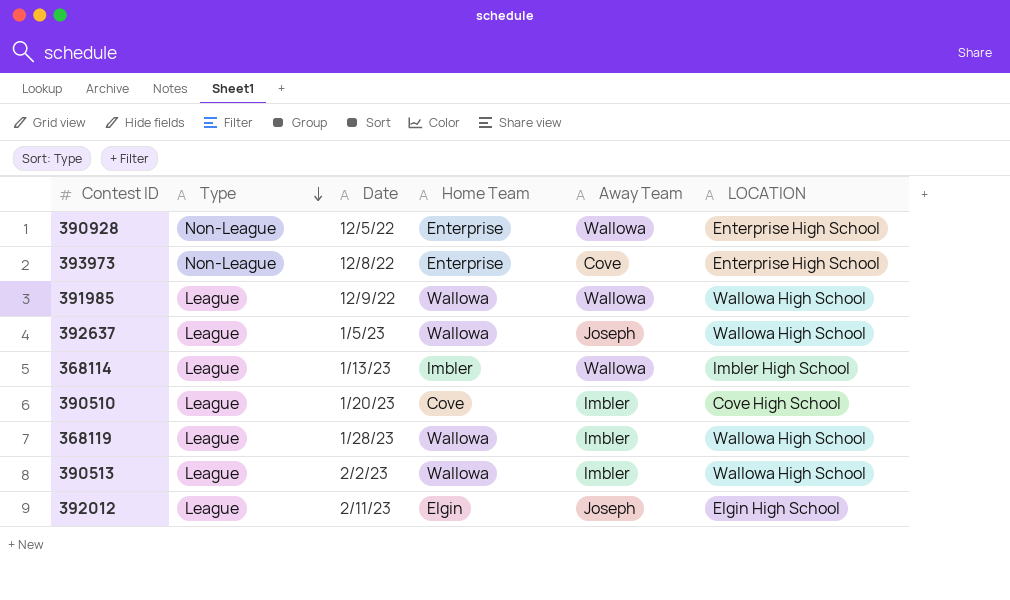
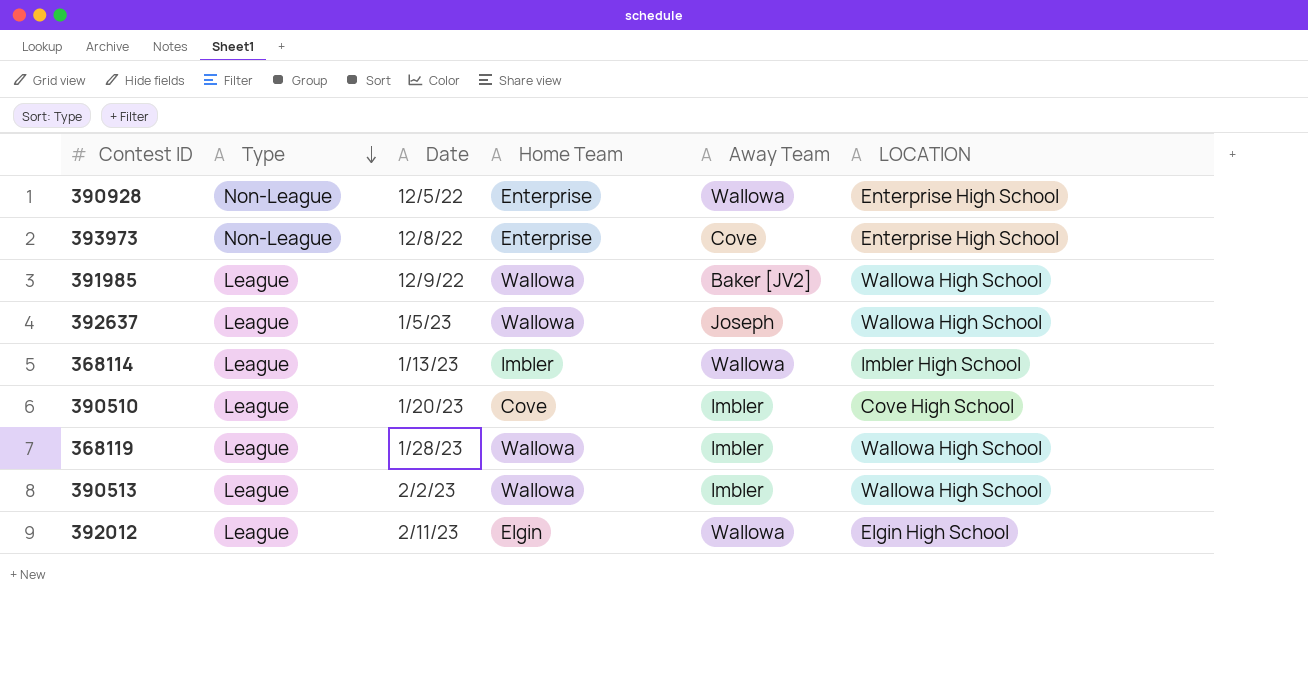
391985 | Away Team: Wallowa -> Baker [JV2]
392012 | Away Team: Joseph -> Wallowa

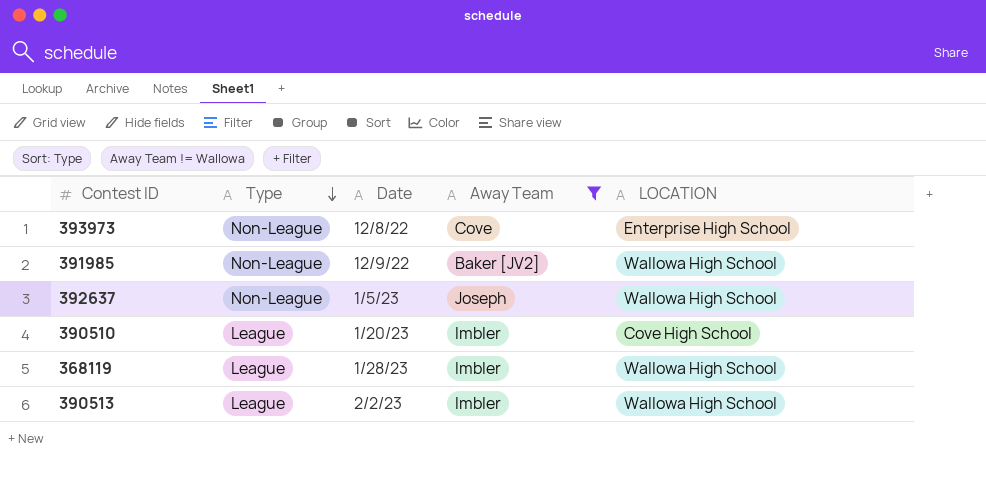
filter: none -> Away Team != Wallowa
column Home Team | position: 4 -> none
391985 | Type: League -> Non-League
392637 | Type: League -> Non-League

